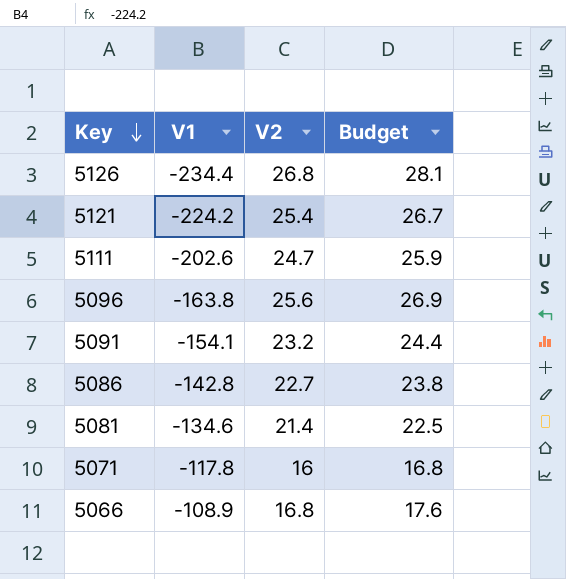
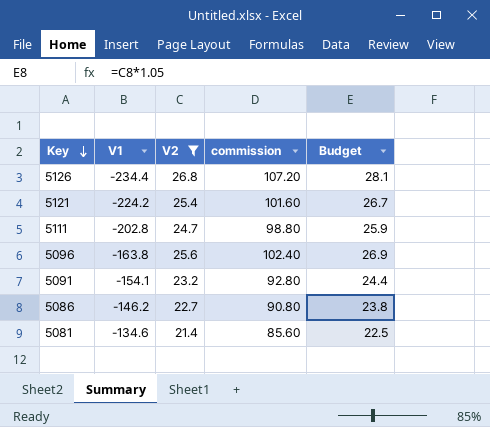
filter: none -> V2 >= 21.4
column commission | formula: none -> [V2] * 4
5111 | V1: -202.6 -> -202.8
5086 | V1: -142.8 -> -146.2

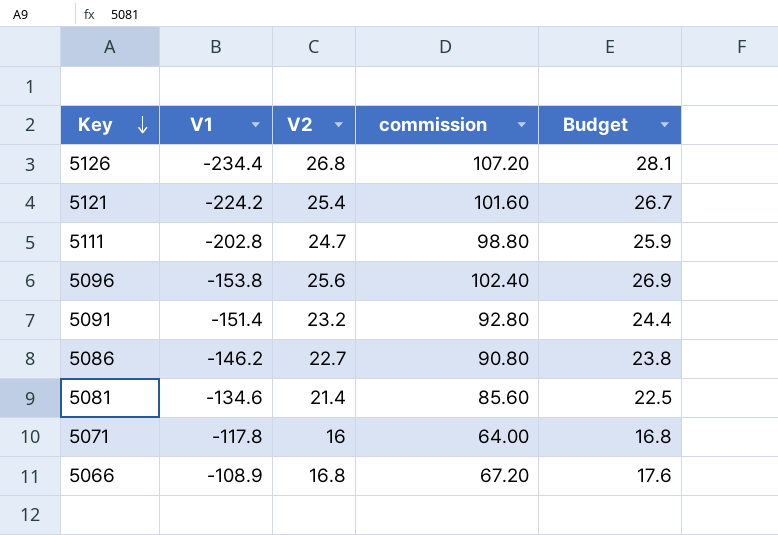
filter: V2 >= 21.4 -> none
5096 | V1: -163.8 -> -153.8
5091 | V1: -154.1 -> -151.4

